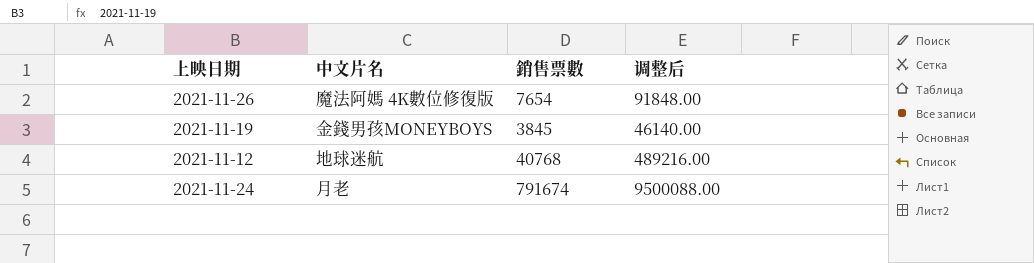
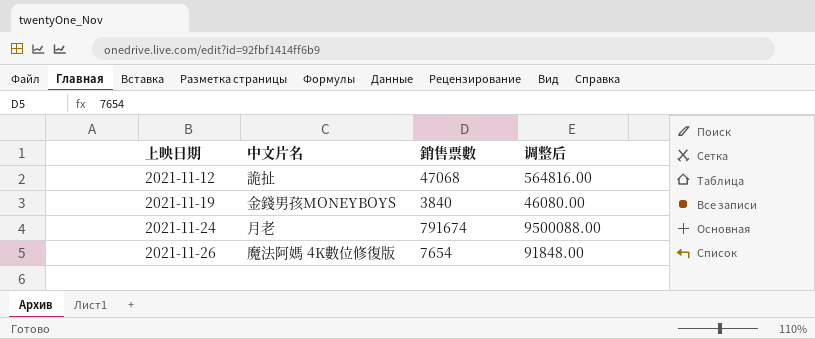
row order: none -> 上映日期 ascending
2021-11-12 | 中文片名: 地球迷航 -> 詭扯
2021-11-12 | 銷售票數: 40768 -> 47068
2021-11-12 | 调整后: 489216.00 -> 564816.00
2021-11-19 | 銷售票數: 3845 -> 3840
2021-11-19 | 调整后: 46140.00 -> 46080.00

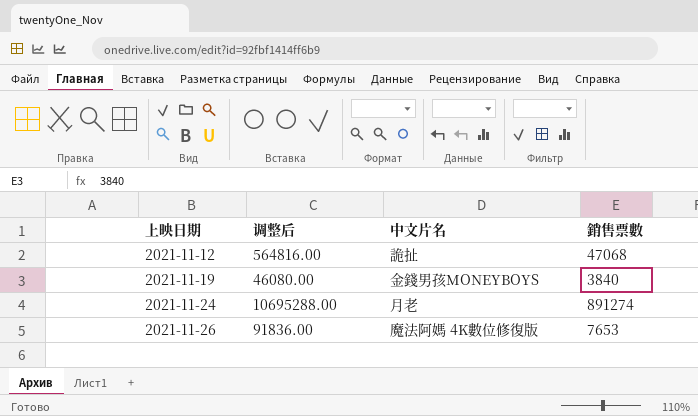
column 调整后 | position: 4 -> 2
2021-11-24 | 调整后: 9500088.00 -> 10695288.00
2021-11-24 | 銷售票數: 791674 -> 891274
2021-11-26 | 调整后: 91848.00 -> 91836.00
2021-11-26 | 銷售票數: 7654 -> 7653

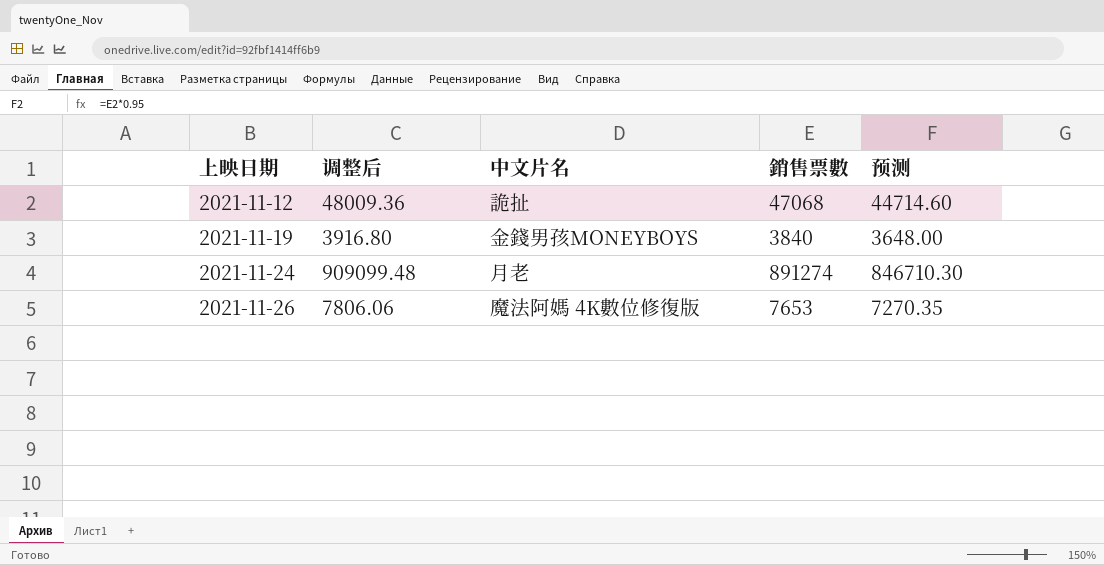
column 调整后 | formula: [銷售票數] * 12 -> [銷售票數] * 1.02
column 预测 | formula: none -> [銷售票數] * 0.95

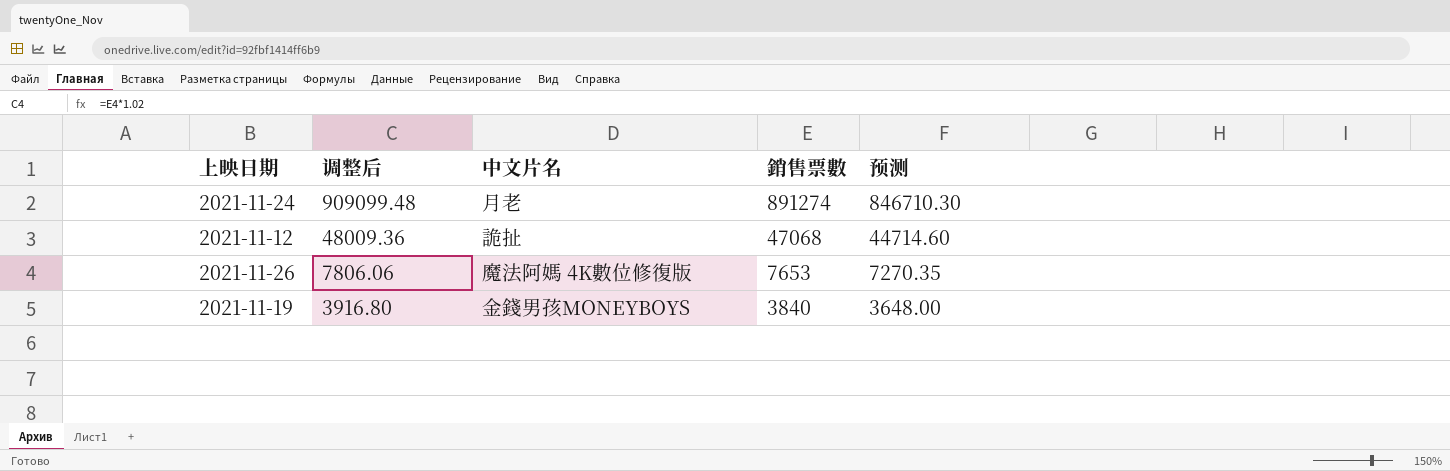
row order: 上映日期 ascending -> 调整后 descending

